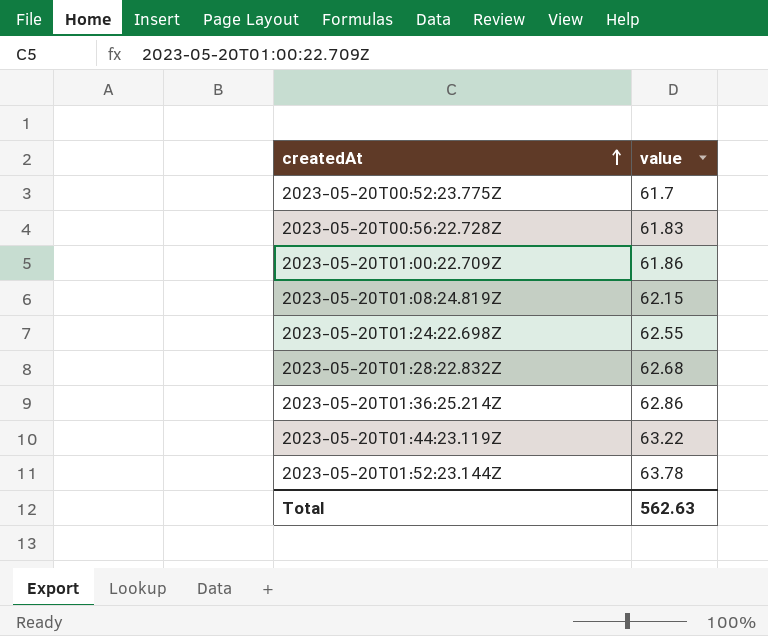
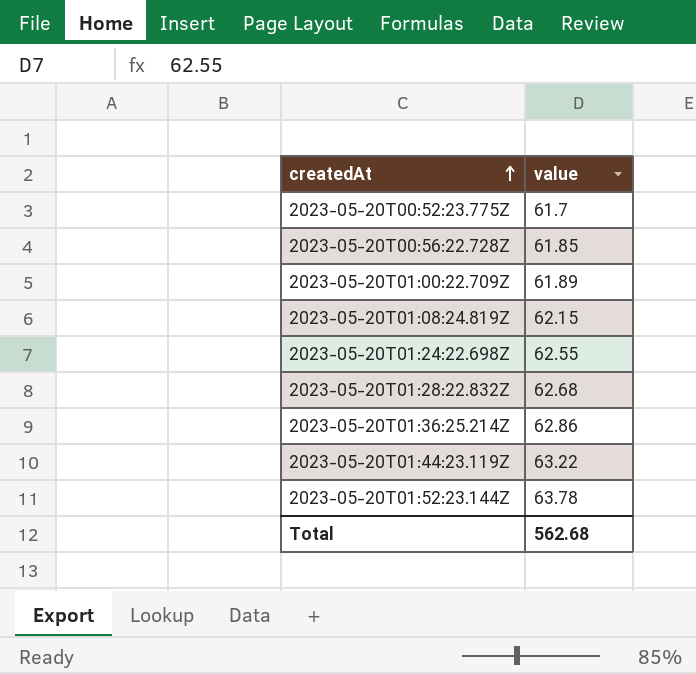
2023-05-20T00:56:22.728Z | value: 61.83 -> 61.85
2023-05-20T01:00:22.709Z | value: 61.86 -> 61.89
Total | value: 562.63 -> 562.68

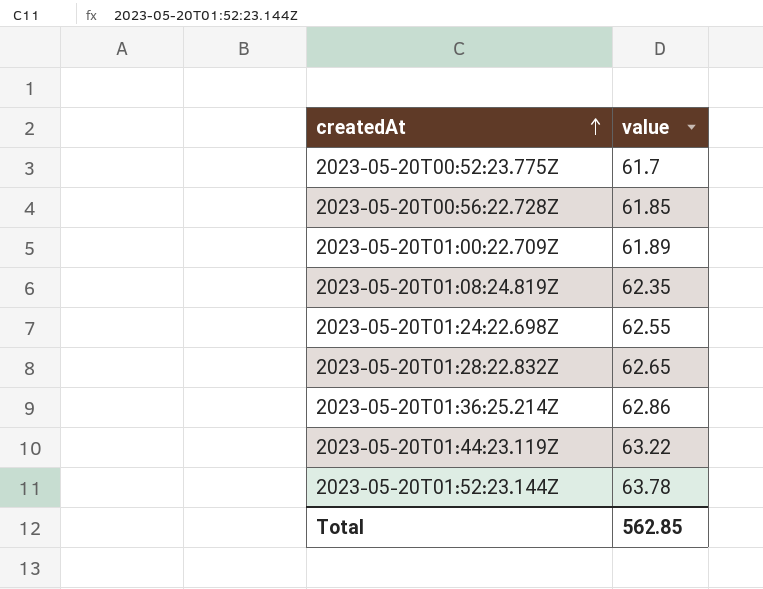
2023-05-20T01:08:24.819Z | value: 62.15 -> 62.35
2023-05-20T01:28:22.832Z | value: 62.68 -> 62.65
Total | value: 562.68 -> 562.85

